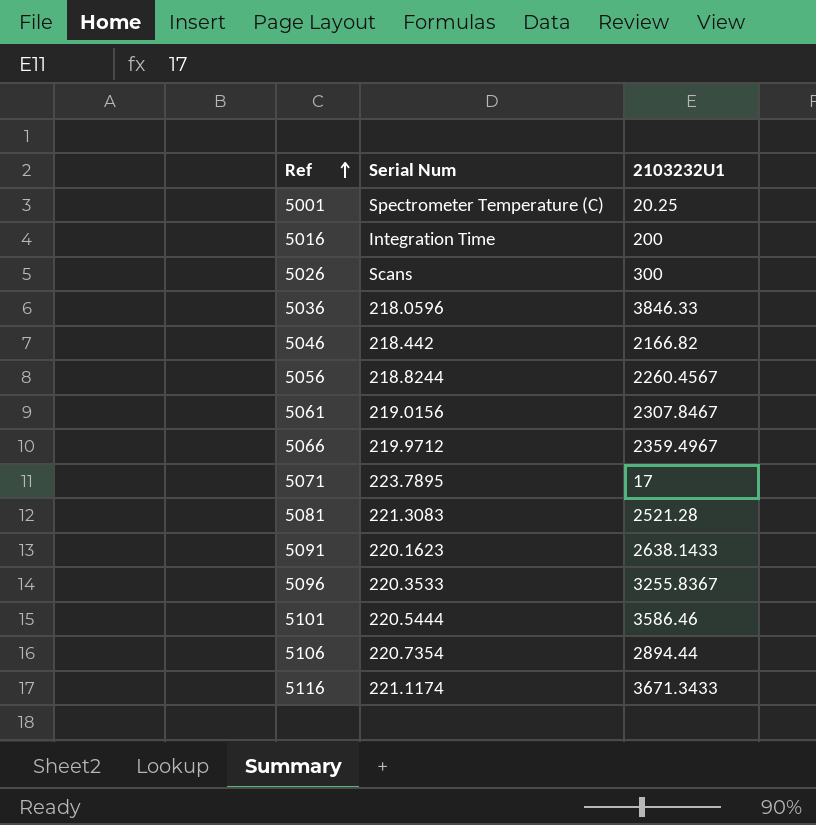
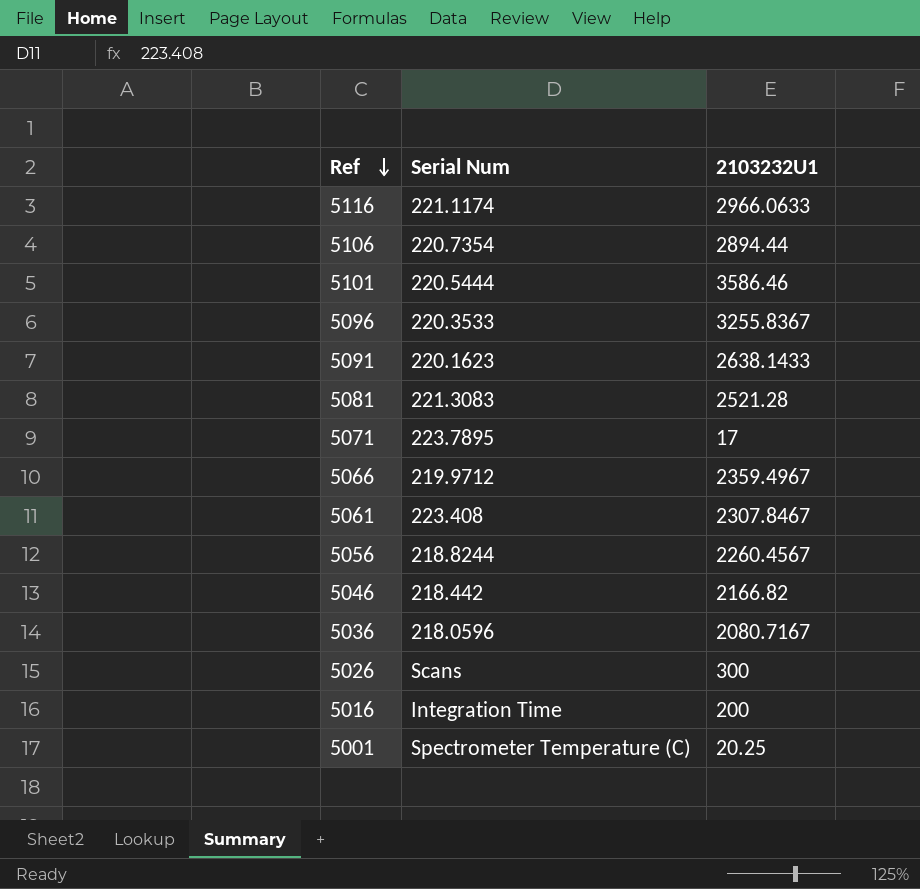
row order: Ref ascending -> Ref descending
5116 | 2103232U1: 3671.3433 -> 2966.0633
5061 | Serial Num: 219.0156 -> 223.408
5036 | 2103232U1: 3846.33 -> 2080.7167

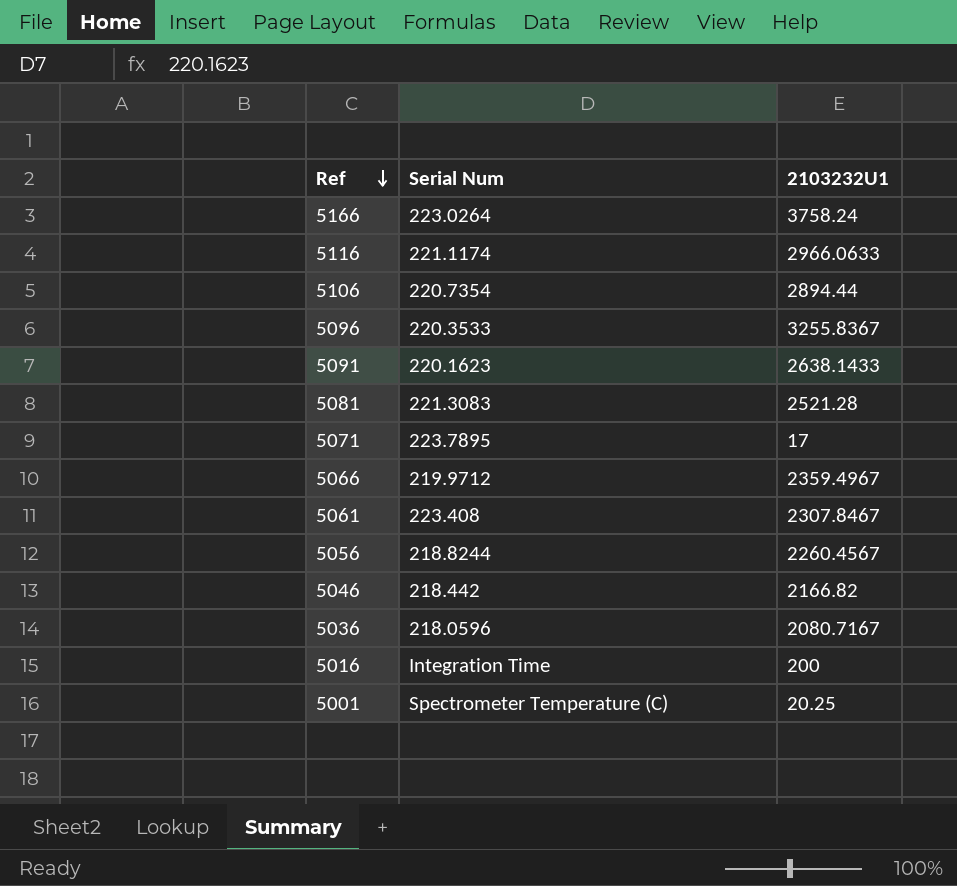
row 5101: 220.5444 | 3586.46 -> none
row 5026: Scans | 300 -> none
row 5166: none -> 223.0264 | 3758.24

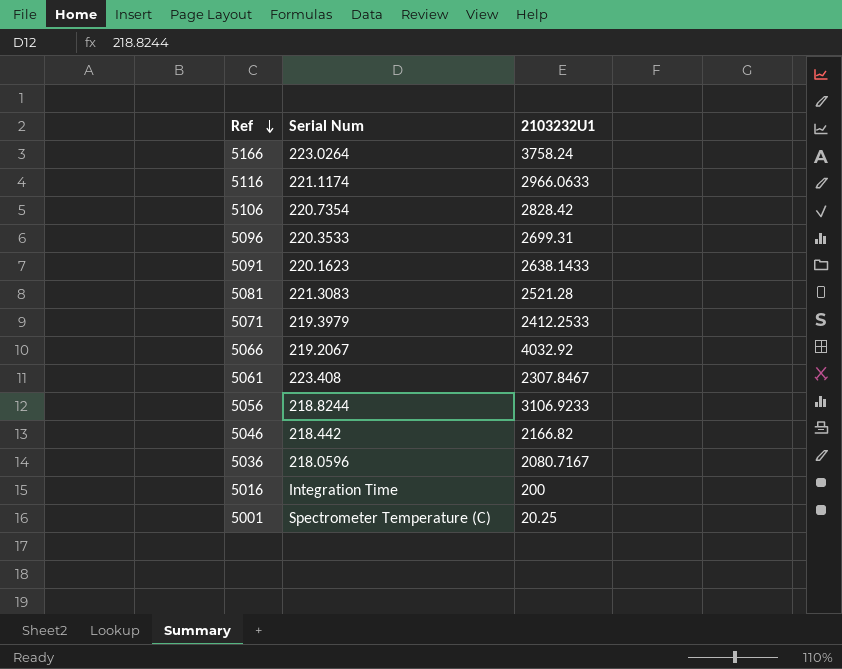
5106 | 2103232U1: 2894.44 -> 2828.42
5096 | 2103232U1: 3255.8367 -> 2699.31
5071 | Serial Num: 223.7895 -> 219.3979
5071 | 2103232U1: 17 -> 2412.2533
5066 | Serial Num: 219.9712 -> 219.2067
5066 | 2103232U1: 2359.4967 -> 4032.92
5056 | 2103232U1: 2260.4567 -> 3106.9233

